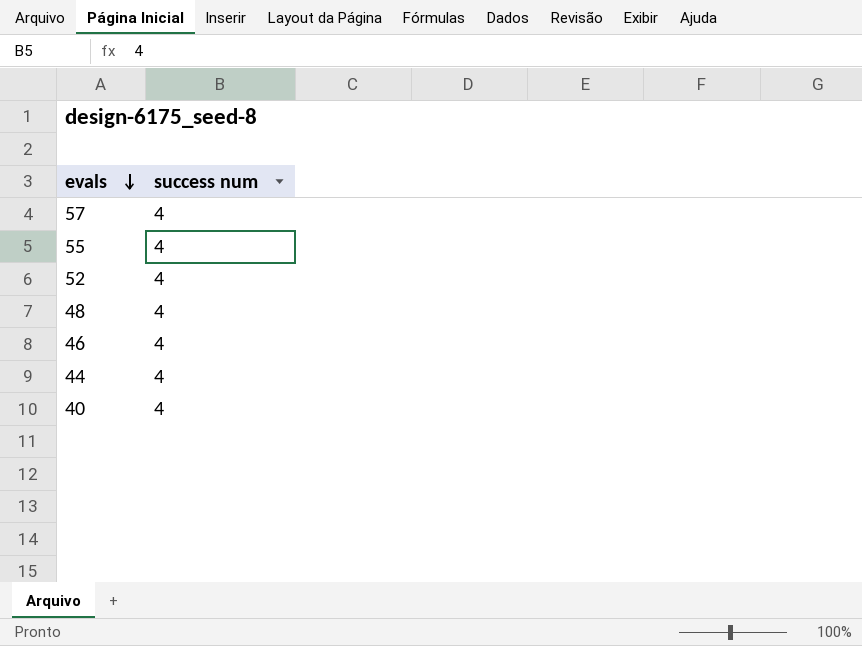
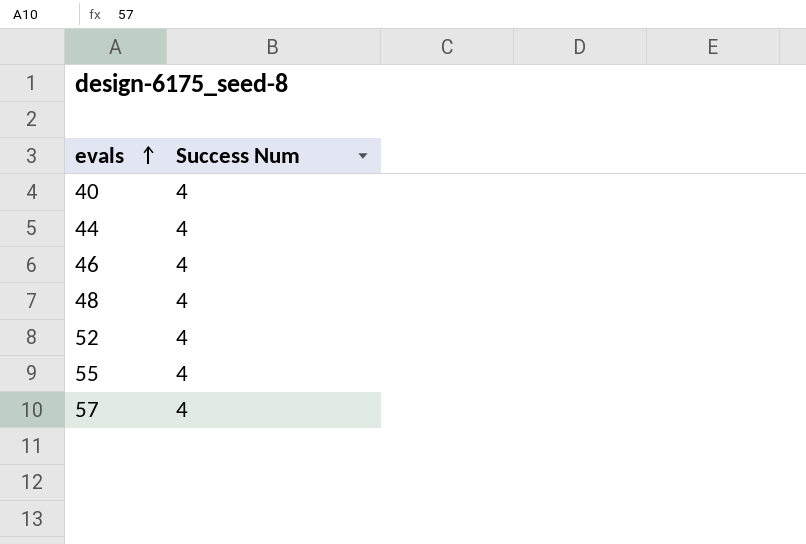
row order: evals descending -> evals ascending
column name: success num -> Success Num

